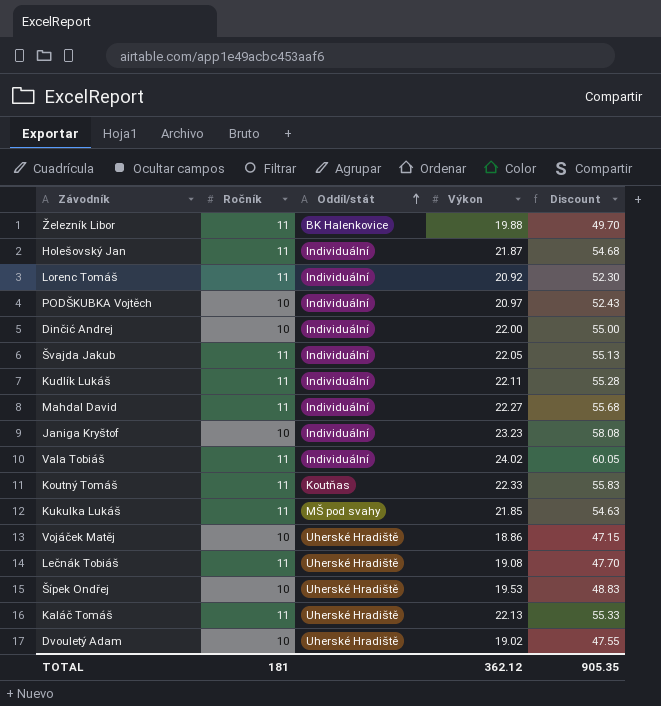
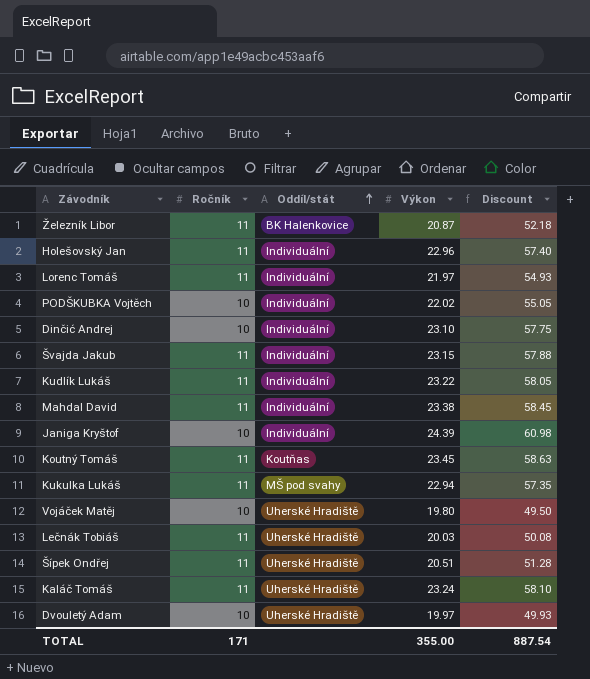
row Vala Tobiáš: 11 | Individuální | 24.02 | 60.05 -> none
Železník Libor | Výkon: 19.88 -> 20.87
Železník Libor | Discount: 49.70 -> 52.18
Holešovský Jan | Výkon: 21.87 -> 22.96
Holešovský Jan | Discount: 54.68 -> 57.40
Lorenc Tomáš | Výkon: 20.92 -> 21.97
Lorenc Tomáš | Discount: 52.30 -> 54.93
PODŠKUBKA Vojtěch | Výkon: 20.97 -> 22.02
PODŠKUBKA Vojtěch | Discount: 52.43 -> 55.05
Dinčić Andrej | Výkon: 22.00 -> 23.10
Dinčić Andrej | Discount: 55.00 -> 57.75
Švajda Jakub | Výkon: 22.05 -> 23.15
Švajda Jakub | Discount: 55.13 -> 57.88
Kudlík Lukáš | Výkon: 22.11 -> 23.22
Kudlík Lukáš | Discount: 55.28 -> 58.05
Mahdal David | Výkon: 22.27 -> 23.38
Mahdal David | Discount: 55.68 -> 58.45
Janiga Kryštof | Výkon: 23.23 -> 24.39
Janiga Kryštof | Discount: 58.08 -> 60.98
Koutný Tomáš | Výkon: 22.33 -> 23.45
Koutný Tomáš | Discount: 55.83 -> 58.63
Kukulka Lukáš | Výkon: 21.85 -> 22.94
Kukulka Lukáš | Discount: 54.63 -> 57.35
Vojáček Matěj | Výkon: 18.86 -> 19.80
Vojáček Matěj | Discount: 47.15 -> 49.50
Lečnák Tobiáš | Výkon: 19.08 -> 20.03
Lečnák Tobiáš | Discount: 47.70 -> 50.08
Šípek Ondřej | Ročník: 10 -> 11
Šípek Ondřej | Výkon: 19.53 -> 20.51
Šípek Ondřej | Discount: 48.83 -> 51.28
Kaláč Tomáš | Výkon: 22.13 -> 23.24
Kaláč Tomáš | Discount: 55.33 -> 58.10
Dvouletý Adam | Výkon: 19.02 -> 19.97
Dvouletý Adam | Discount: 47.55 -> 49.93
TOTAL | Ročník: 181 -> 171
TOTAL | Výkon: 362.12 -> 355.00
TOTAL | Discount: 905.35 -> 887.54

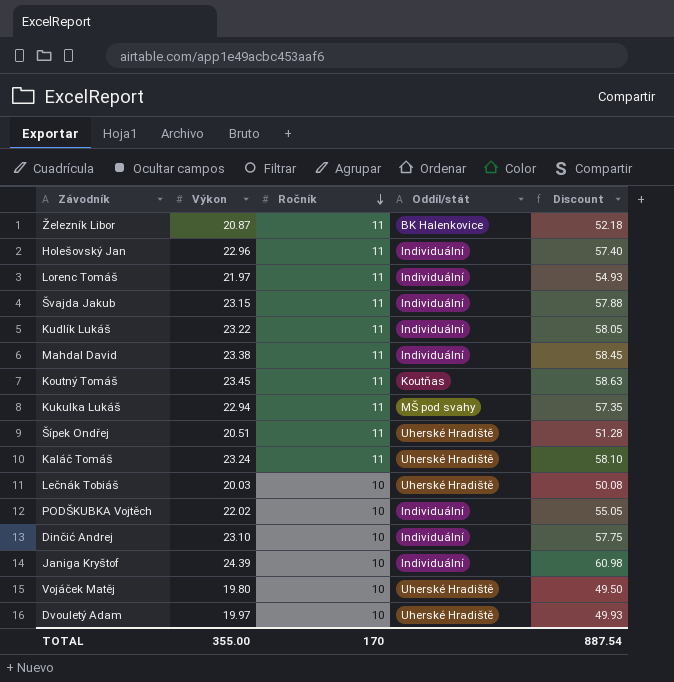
row order: Oddíl/stát ascending -> Ročník descending
column Výkon | position: 4 -> 2
Lečnák Tobiáš | Ročník: 11 -> 10
TOTAL | Ročník: 171 -> 170

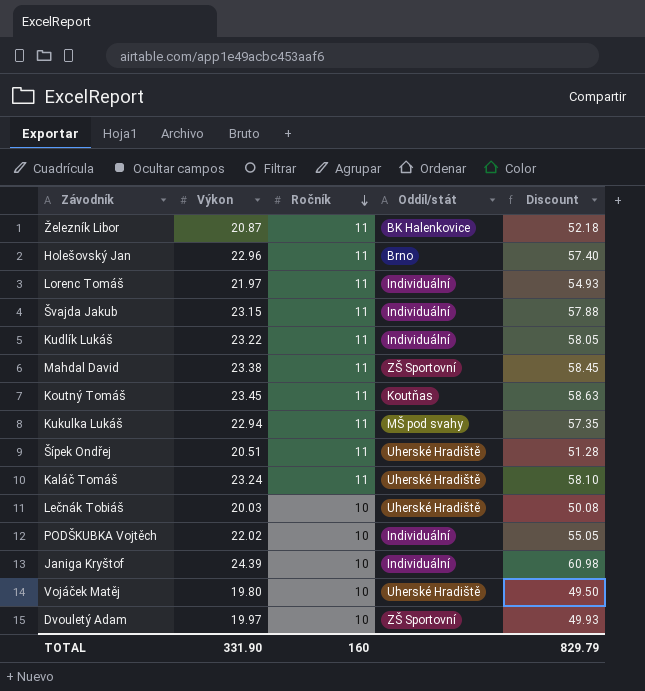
row Dinčić Andrej: 23.10 | 10 | Individuální | 57.75 -> none
Holešovský Jan | Oddíl/stát: Individuální -> Brno
Mahdal David | Oddíl/stát: Individuální -> ZŠ Sportovní
Dvouletý Adam | Oddíl/stát: Uherské Hradiště -> ZŠ Sportovní
TOTAL | Výkon: 355.00 -> 331.90
TOTAL | Ročník: 170 -> 160
TOTAL | Discount: 887.54 -> 829.79

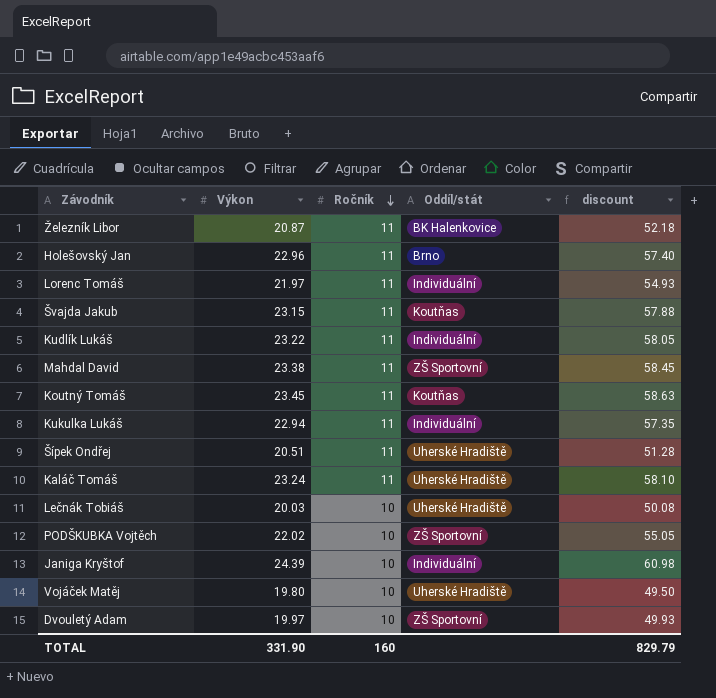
column name: Discount -> discount
Švajda Jakub | Oddíl/stát: Individuální -> Koutňas
Kukulka Lukáš | Oddíl/stát: MŠ pod svahy -> Individuální
PODŠKUBKA Vojtěch | Oddíl/stát: Individuální -> ZŠ Sportovní

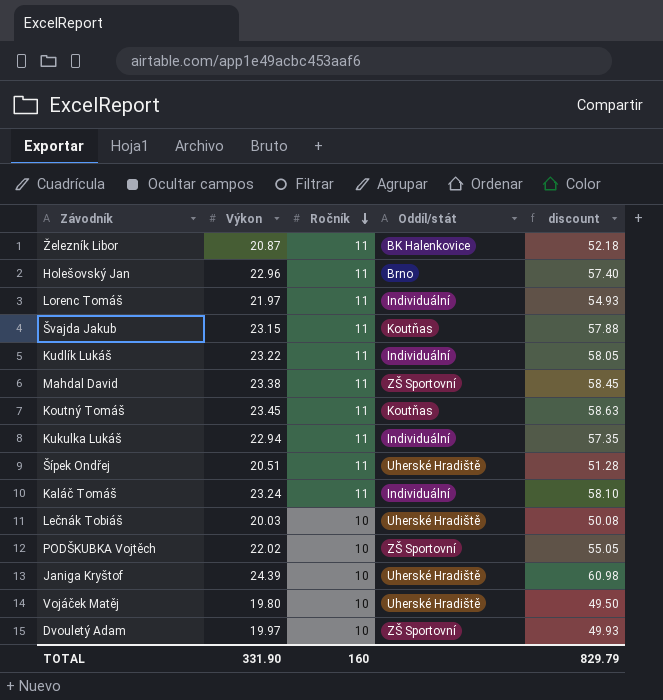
Kaláč Tomáš | Oddíl/stát: Uherské Hradiště -> Individuální
Janiga Kryštof | Oddíl/stát: Individuální -> Uherské Hradiště

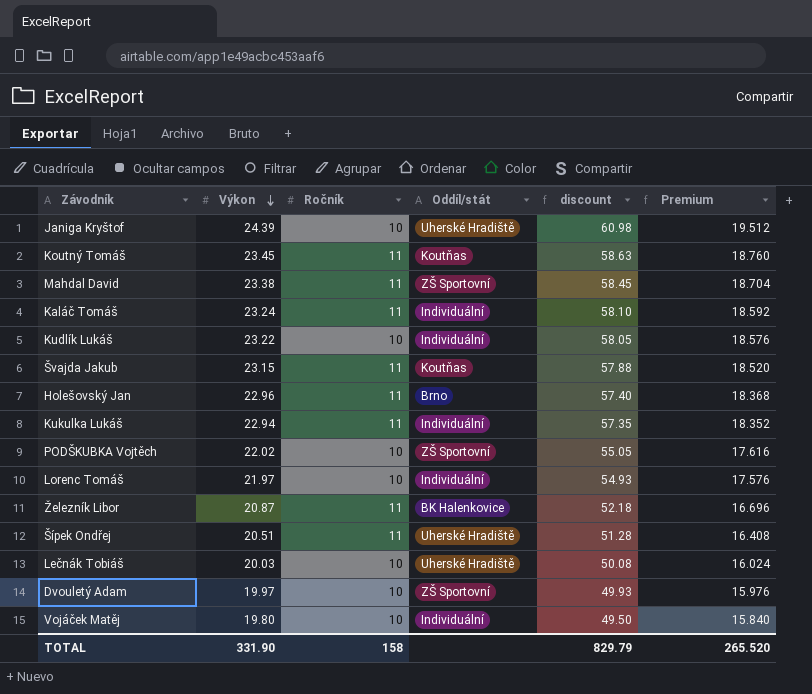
row order: Ročník descending -> Výkon descending
column Premium | formula: none -> [Výkon] * 0.8
Kudlík Lukáš | Ročník: 11 -> 10
Lorenc Tomáš | Ročník: 11 -> 10
Vojáček Matěj | Oddíl/stát: Uherské Hradiště -> Individuální
TOTAL | Ročník: 160 -> 158

